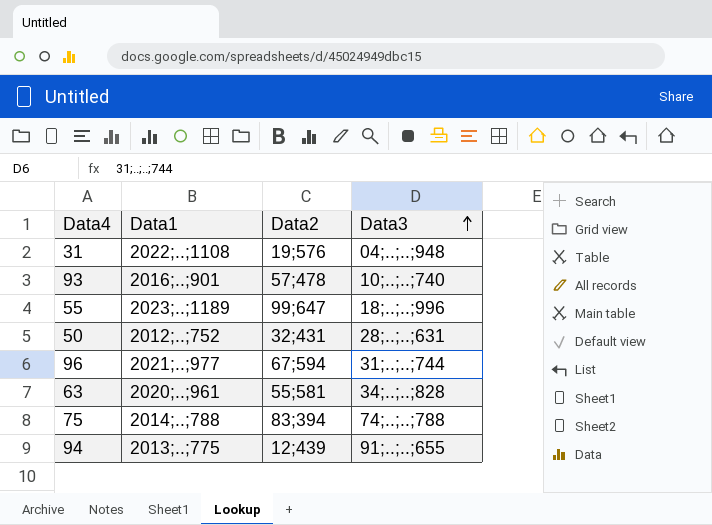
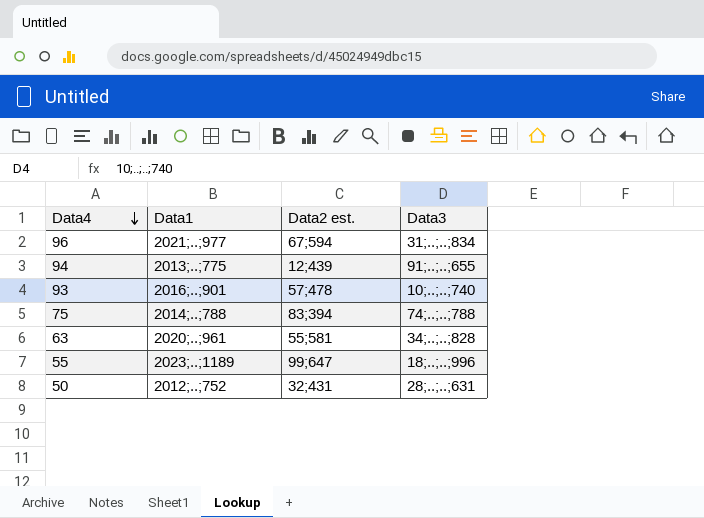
row order: Data3 ascending -> Data4 descending
column name: Data2 -> Data2 est.
row 31: 2022;..;1108 | 19;576 | 04;..;..;948 -> none
96 | Data3: 31;..;..;744 -> 31;..;..;834

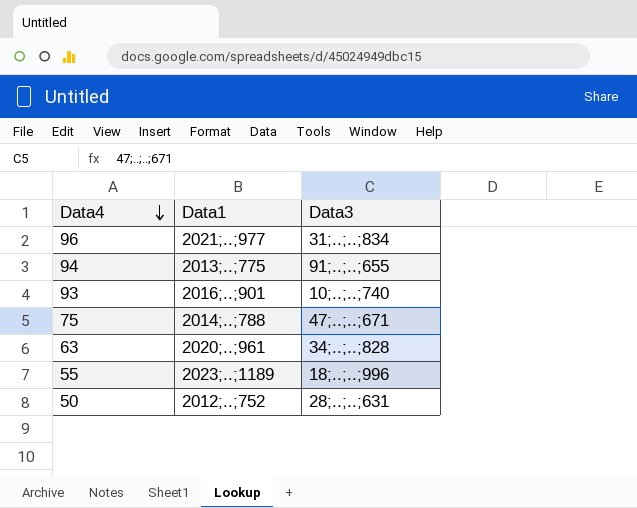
column Data2 est. | position: 3 -> none
75 | Data3: 74;..;..;788 -> 47;..;..;671

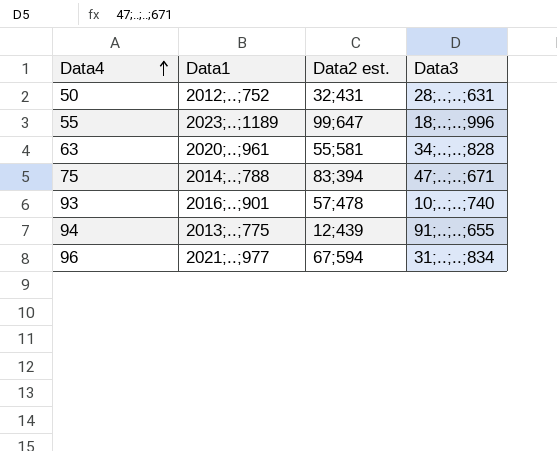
row order: Data4 descending -> Data4 ascending
column Data2 est. | position: none -> 3

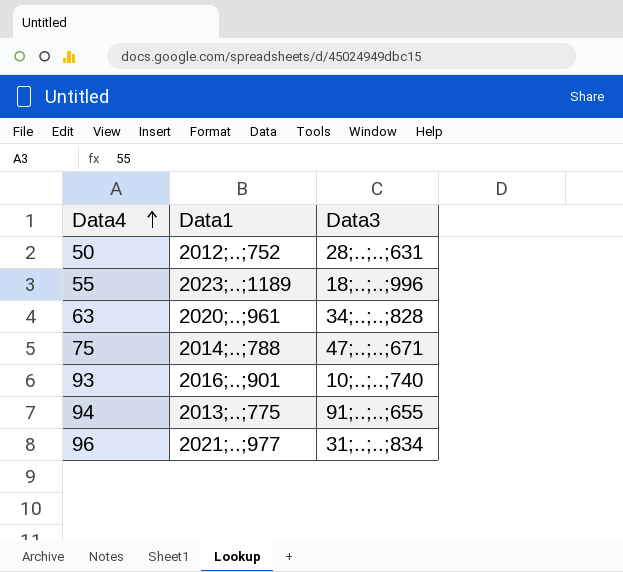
column Data2 est. | position: 3 -> none

